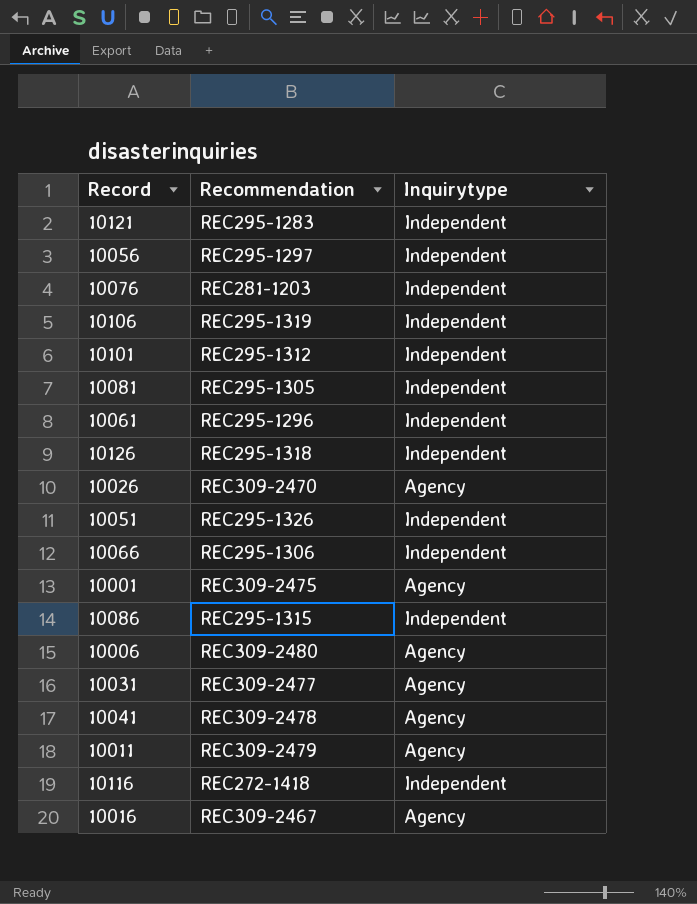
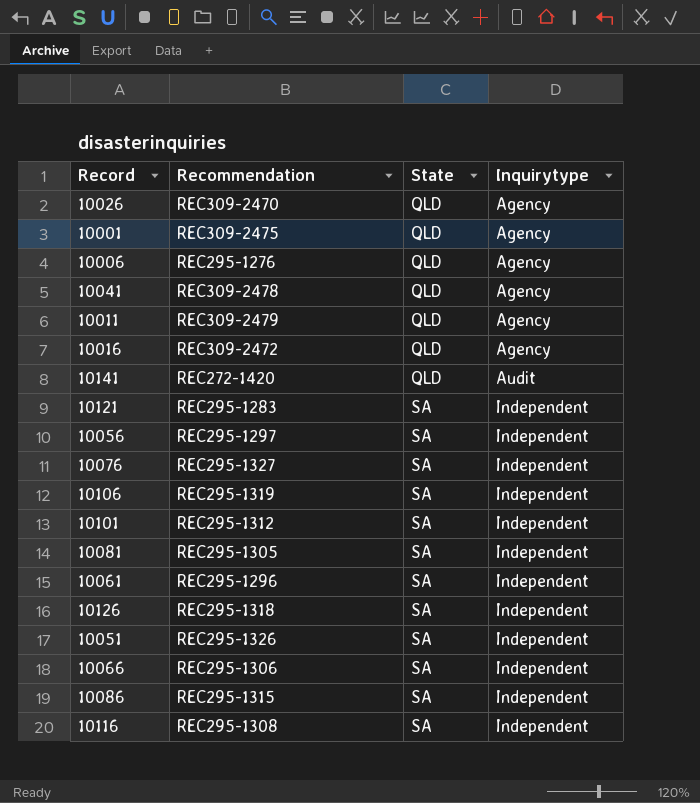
row order: none -> State ascending
column State | position: none -> 3
row 10031: REC309-2477 | Agency -> none
10006 | Recommendation: REC309-2480 -> REC295-1276
10016 | Recommendation: REC309-2467 -> REC309-2472
row 10141: none -> REC272-1420 | QLD | Audit
10076 | Recommendation: REC281-1203 -> REC295-1327
10116 | Recommendation: REC272-1418 -> REC295-1308

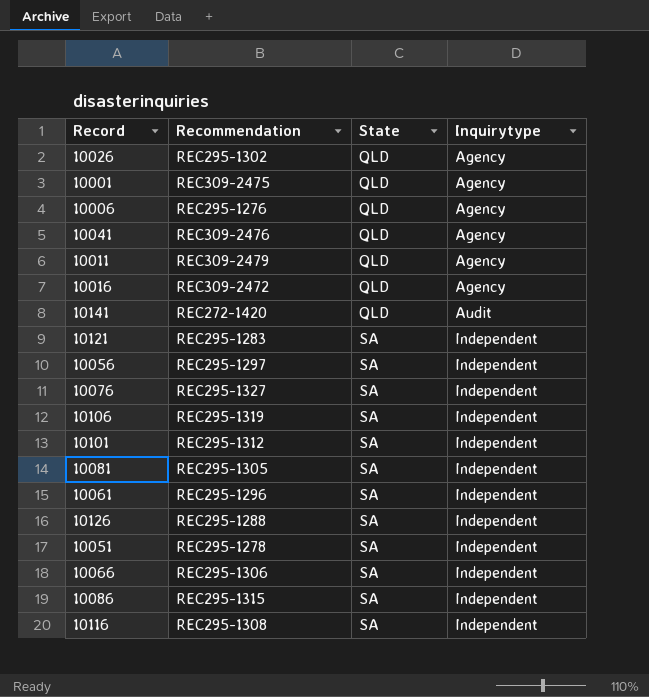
10026 | Recommendation: REC309-2470 -> REC295-1302
10041 | Recommendation: REC309-2478 -> REC309-2476
10126 | Recommendation: REC295-1318 -> REC295-1288
10051 | Recommendation: REC295-1326 -> REC295-1278

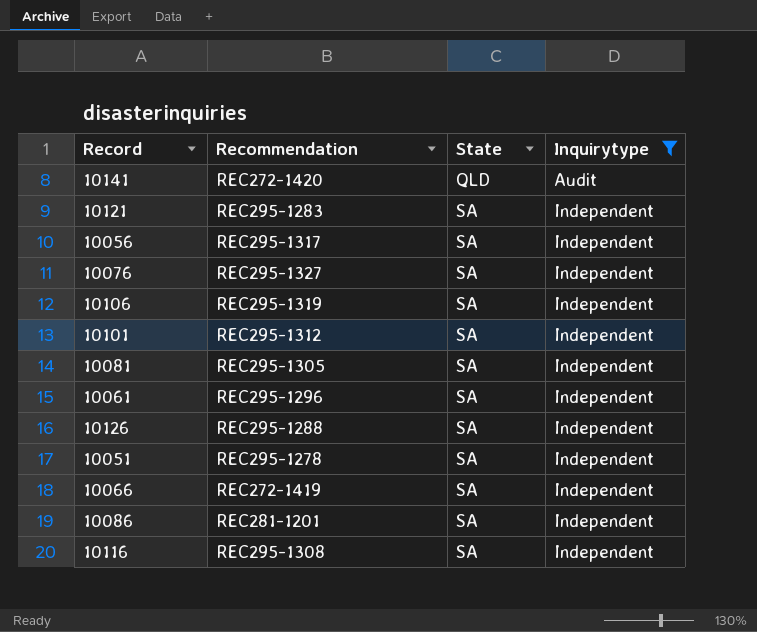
filter: none -> Inquirytype != Agency
10056 | Recommendation: REC295-1297 -> REC295-1317
10066 | Recommendation: REC295-1306 -> REC272-1419
10086 | Recommendation: REC295-1315 -> REC281-1201

